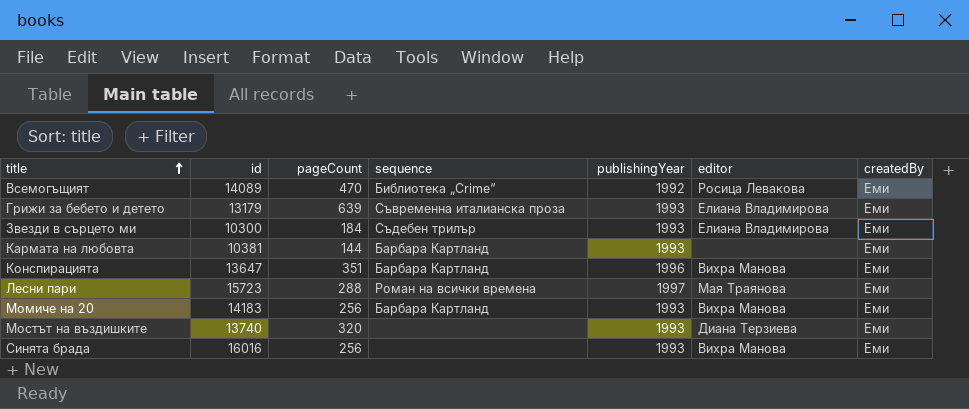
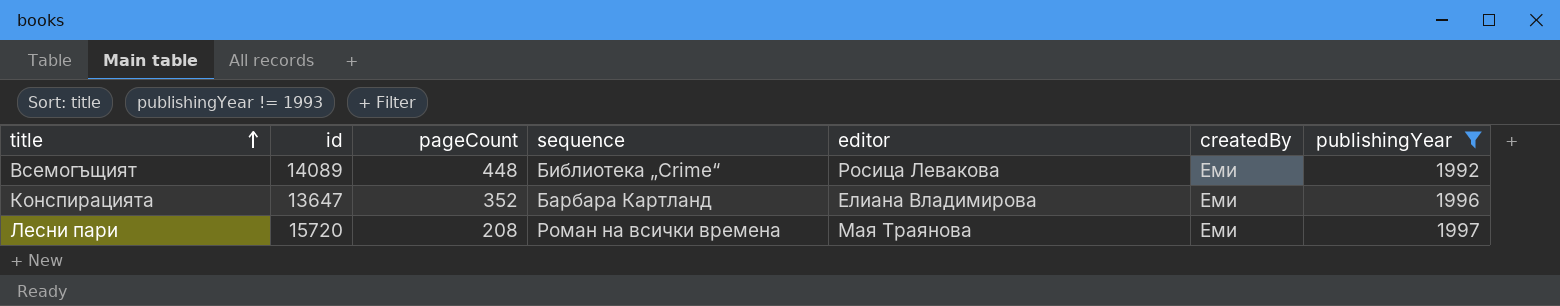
filter: none -> publishingYear != 1993
column publishingYear | position: 5 -> 7
Всемогъщият | pageCount: 470 -> 448
Конспирацията | pageCount: 351 -> 352
Конспирацията | editor: Вихра Манова -> Елиана Владимирова
Лесни пари | id: 15723 -> 15720
Лесни пари | pageCount: 288 -> 208

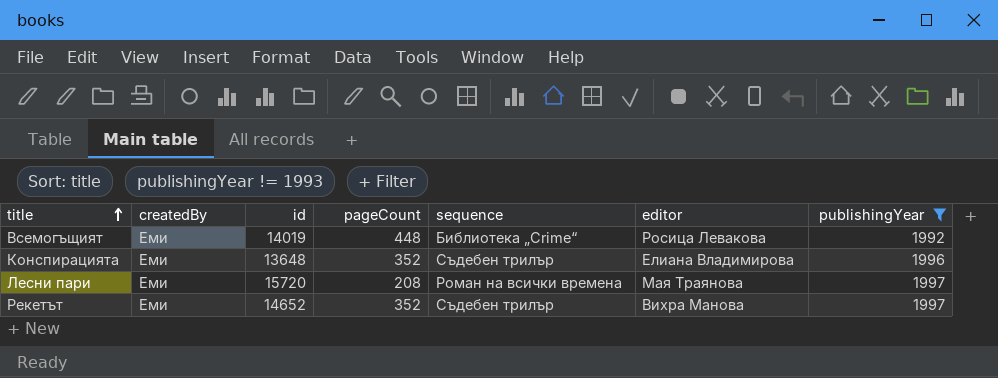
column createdBy | position: 6 -> 2
Всемогъщият | id: 14089 -> 14019
Конспирацията | id: 13647 -> 13648
Конспирацията | sequence: Барбара Картланд -> Съдебен трилър
row Рекетът: none -> Еми | 14652 | 352 | Съдебен трилър | Вихра Манова | 1997

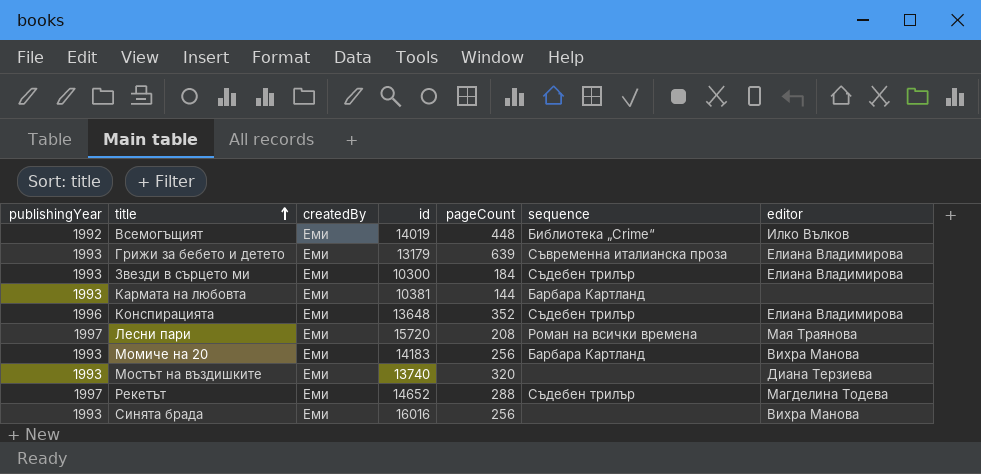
filter: publishingYear != 1993 -> none
column publishingYear | position: 7 -> 1
Всемогъщият | editor: Росица Левакова -> Илко Вълков
Рекетът | pageCount: 352 -> 288
Рекетът | editor: Вихра Манова -> Магделина Тодева

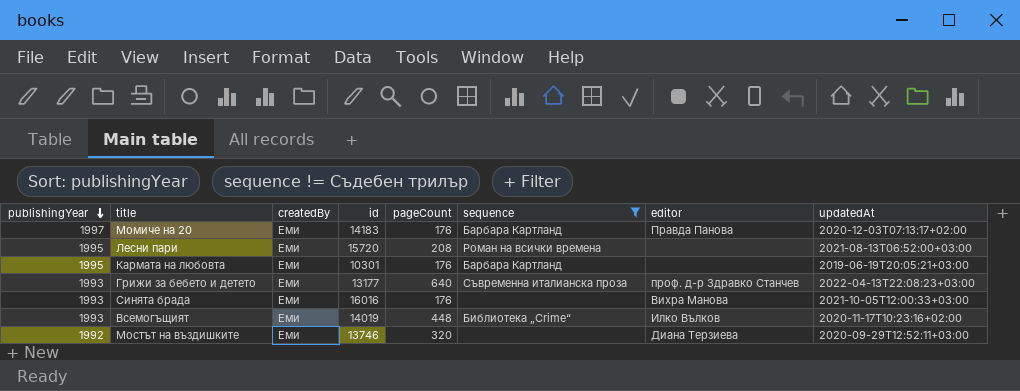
filter: none -> sequence != Съдебен трилър
row order: title ascending -> publishingYear descending
column updatedAt | position: none -> 8
Момиче на 20 | publishingYear: 1993 -> 1997
Момиче на 20 | pageCount: 256 -> 176
Момиче на 20 | editor: Вихра Манова -> Правда Панова
Лесни пари | publishingYear: 1997 -> 1995
Лесни пари | editor: Мая Траянова -> none
Кармата на любовта | publishingYear: 1993 -> 1995
Кармата на любовта | id: 10381 -> 10301
Кармата на любовта | pageCount: 144 -> 176
Грижи за бебето и детето | id: 13179 -> 13177
Грижи за бебето и детето | pageCount: 639 -> 640
Грижи за бебето и детето | editor: Елиана Владимирова -> проф. д-р Здравко Станчев
Синята брада | pageCount: 256 -> 176
Всемогъщият | publishingYear: 1992 -> 1993
Мостът на въздишките | publishingYear: 1993 -> 1992
Мостът на въздишките | id: 13740 -> 13746

